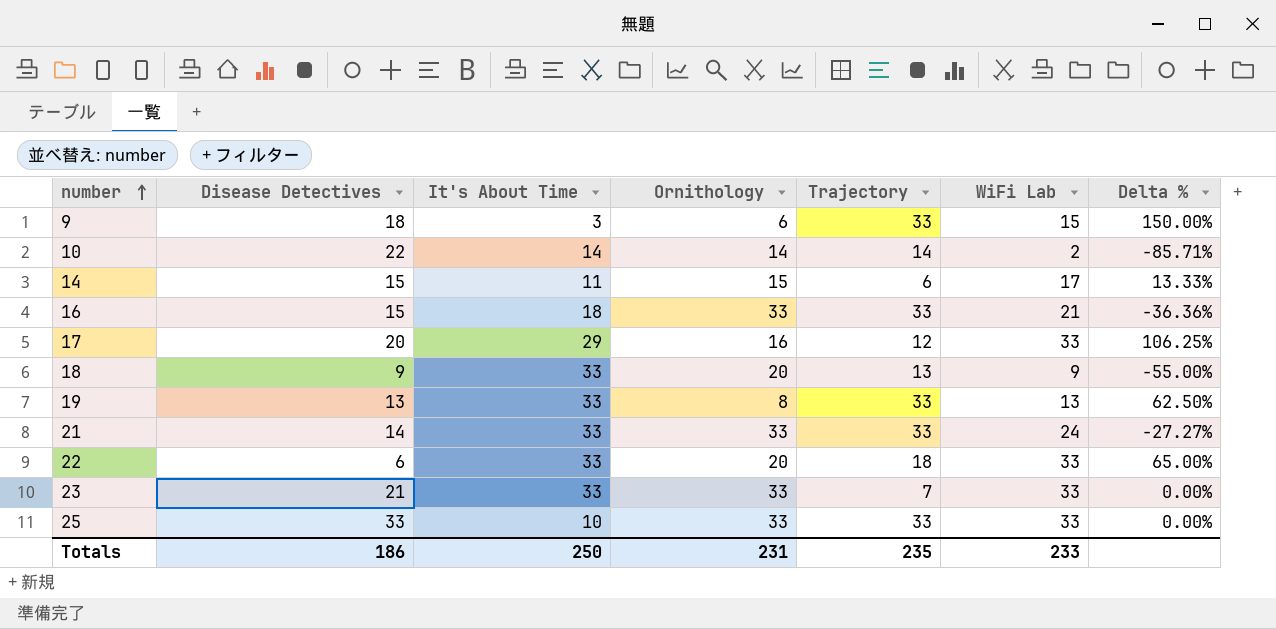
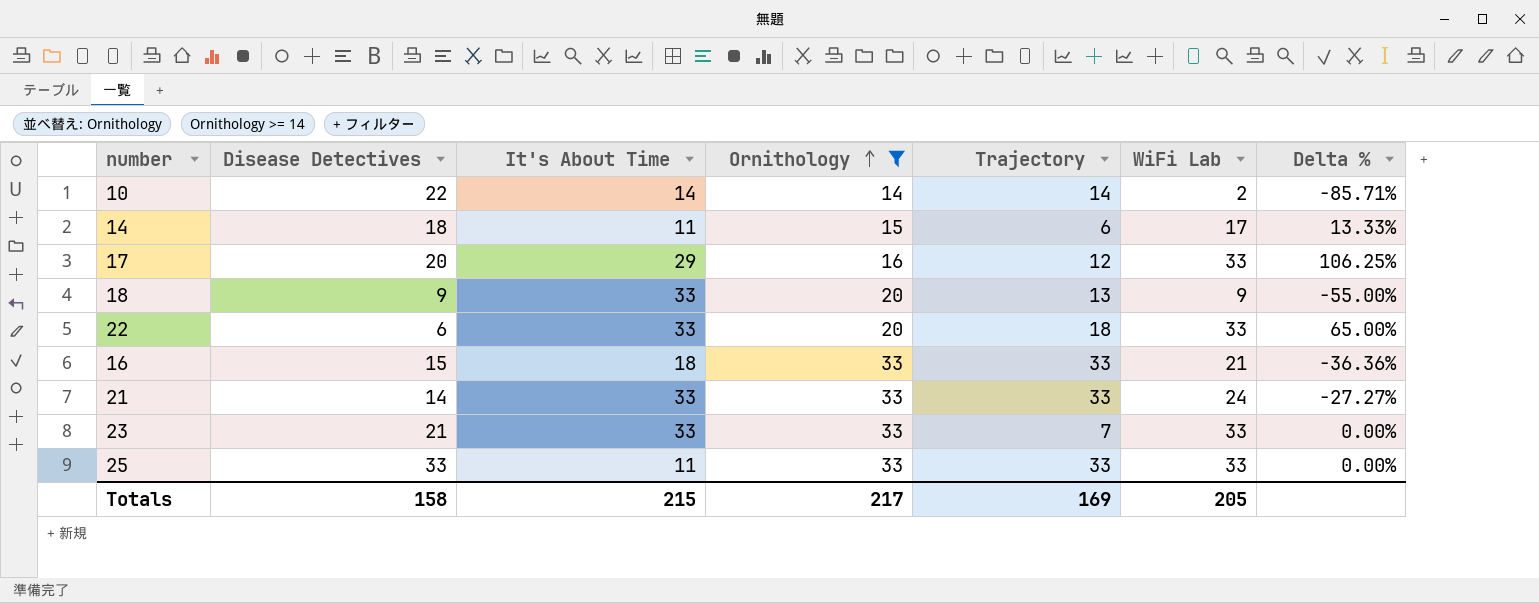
filter: none -> Ornithology >= 14
row order: number ascending -> Ornithology ascending
14 | Disease Detectives: 15 -> 18
25 | It's About Time: 10 -> 11
Totals | Disease Detectives: 186 -> 158
Totals | It's About Time: 250 -> 215
Totals | Ornithology: 231 -> 217
Totals | Trajectory: 235 -> 169
Totals | WiFi Lab: 233 -> 205

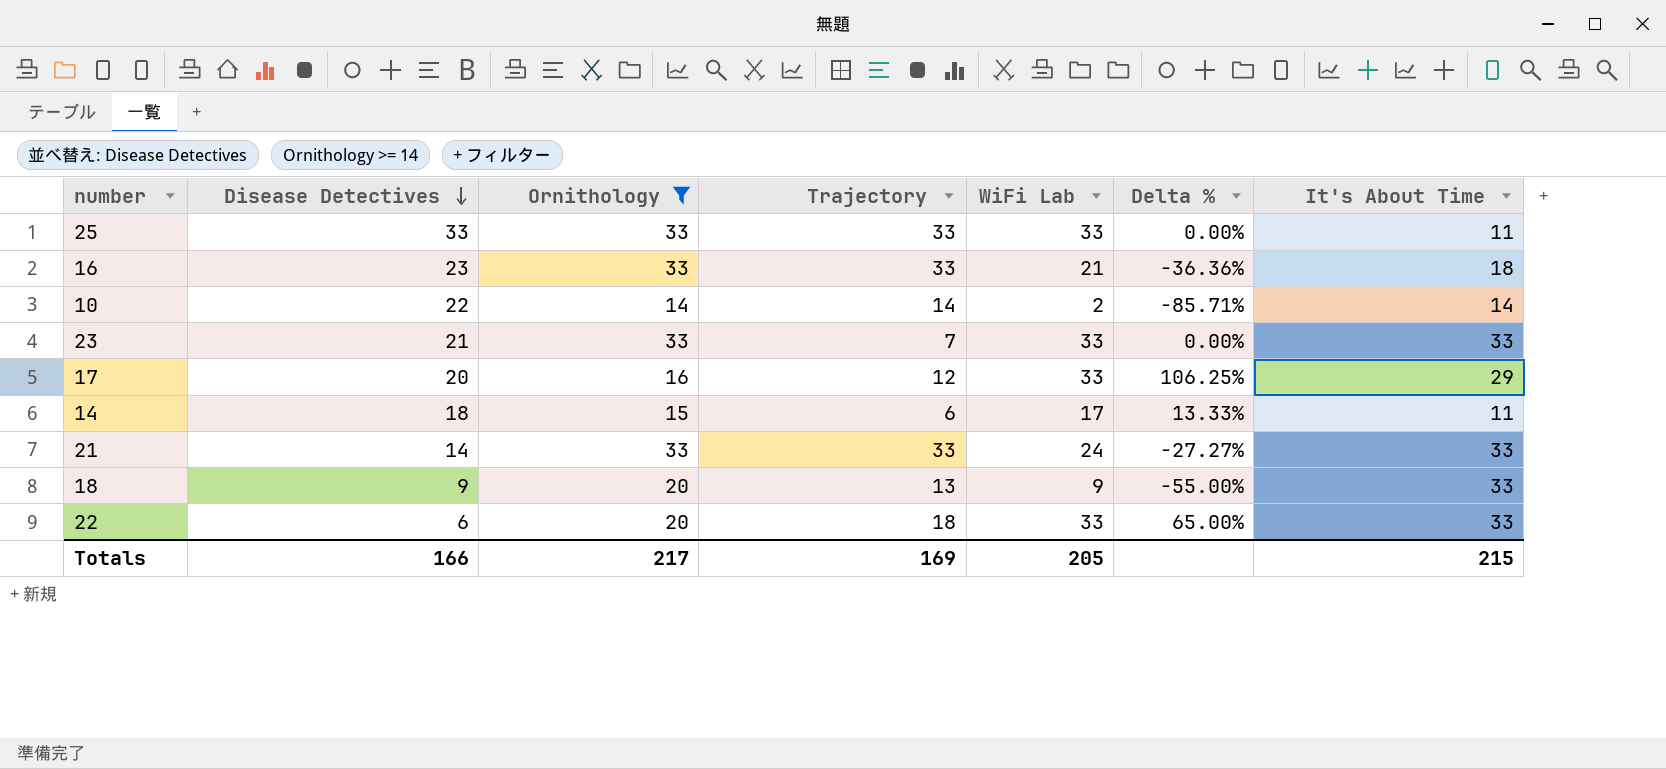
row order: Ornithology ascending -> Disease Detectives descending
column It's About Time | position: 3 -> 7
16 | Disease Detectives: 15 -> 23
Totals | Disease Detectives: 158 -> 166

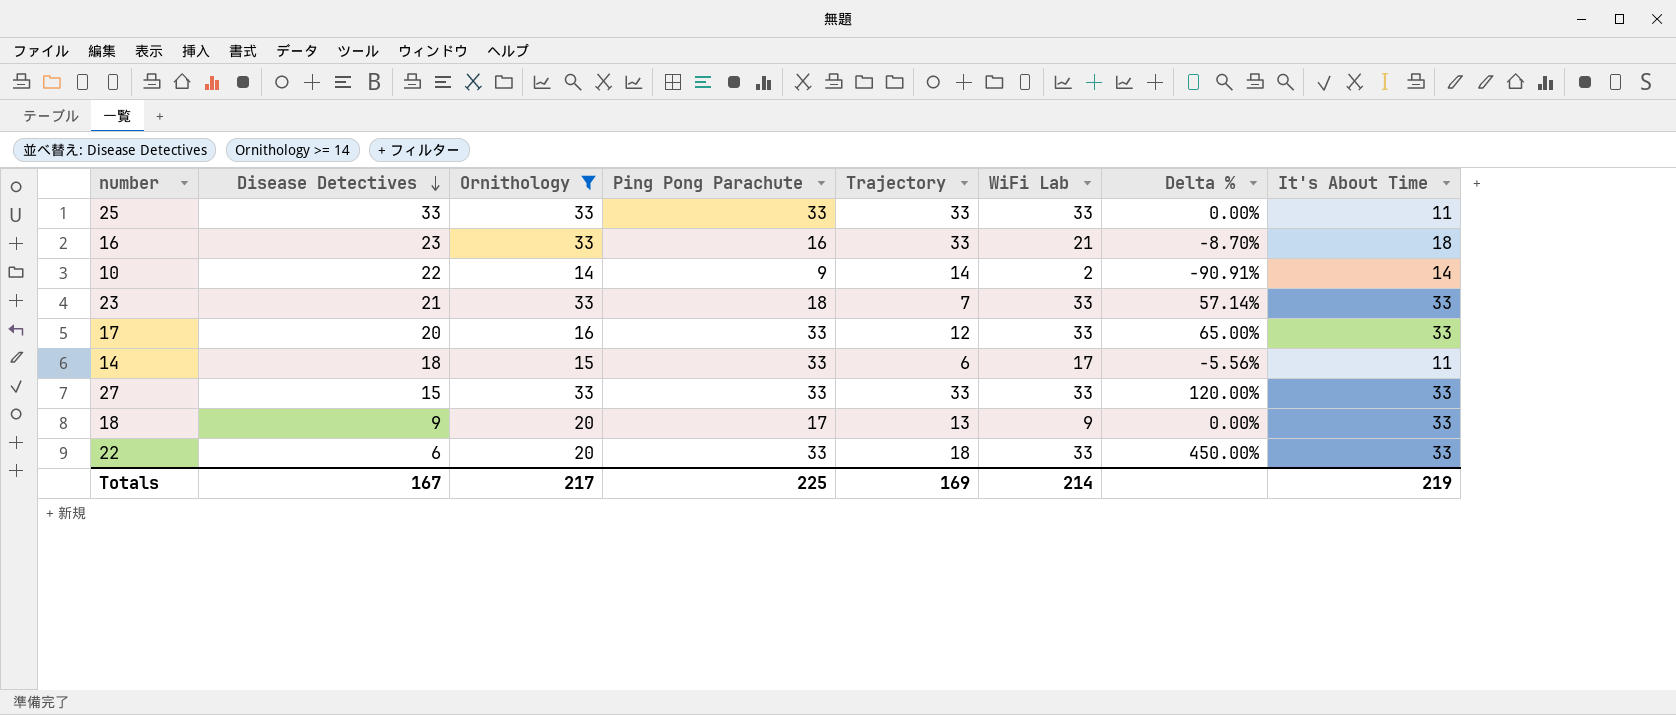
column Ping Pong Parachute | position: none -> 4
column Delta % | formula: ([WiFi Lab] - [Ornithology]) / [Ornithology] -> ([WiFi Lab] - [Disease Detectives]) / [Disease Detectives]
row 21: 14 | 33 | 33 | 24 | -27.27% | 33 -> none
17 | It's About Time: 29 -> 33
row 27: none -> 15 | 33 | 33 | 33 | 33 | 120.00% | 33
Totals | Disease Detectives: 166 -> 167
Totals | WiFi Lab: 205 -> 214
Totals | It's About Time: 215 -> 219

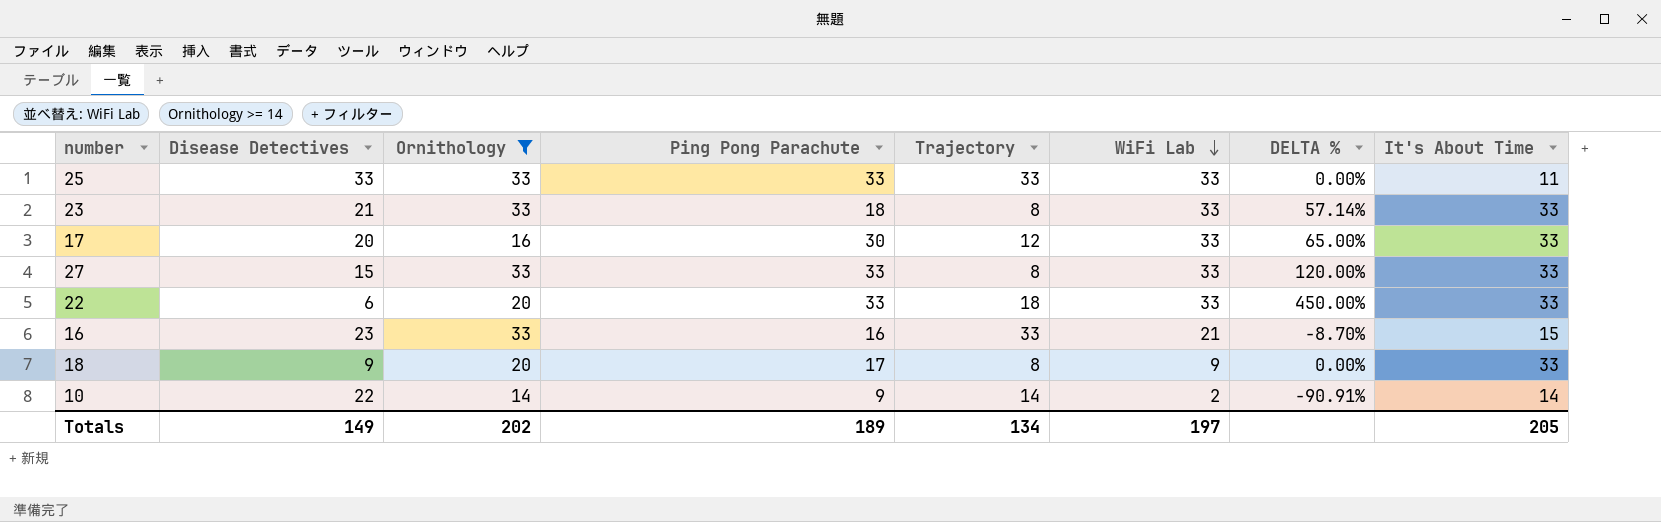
row order: Disease Detectives descending -> WiFi Lab descending
column name: Delta % -> DELTA %
row 14: 18 | 15 | 33 | 6 | 17 | -5.56% | 11 -> none
23 | Trajectory: 7 -> 8
17 | Ping Pong Parachute: 33 -> 30
27 | Trajectory: 33 -> 8
16 | It's About Time: 18 -> 15
18 | Trajectory: 13 -> 8
Totals | Disease Detectives: 167 -> 149
Totals | Ornithology: 217 -> 202
Totals | Ping Pong Parachute: 225 -> 189
Totals | Trajectory: 169 -> 134
Totals | WiFi Lab: 214 -> 197
Totals | It's About Time: 219 -> 205

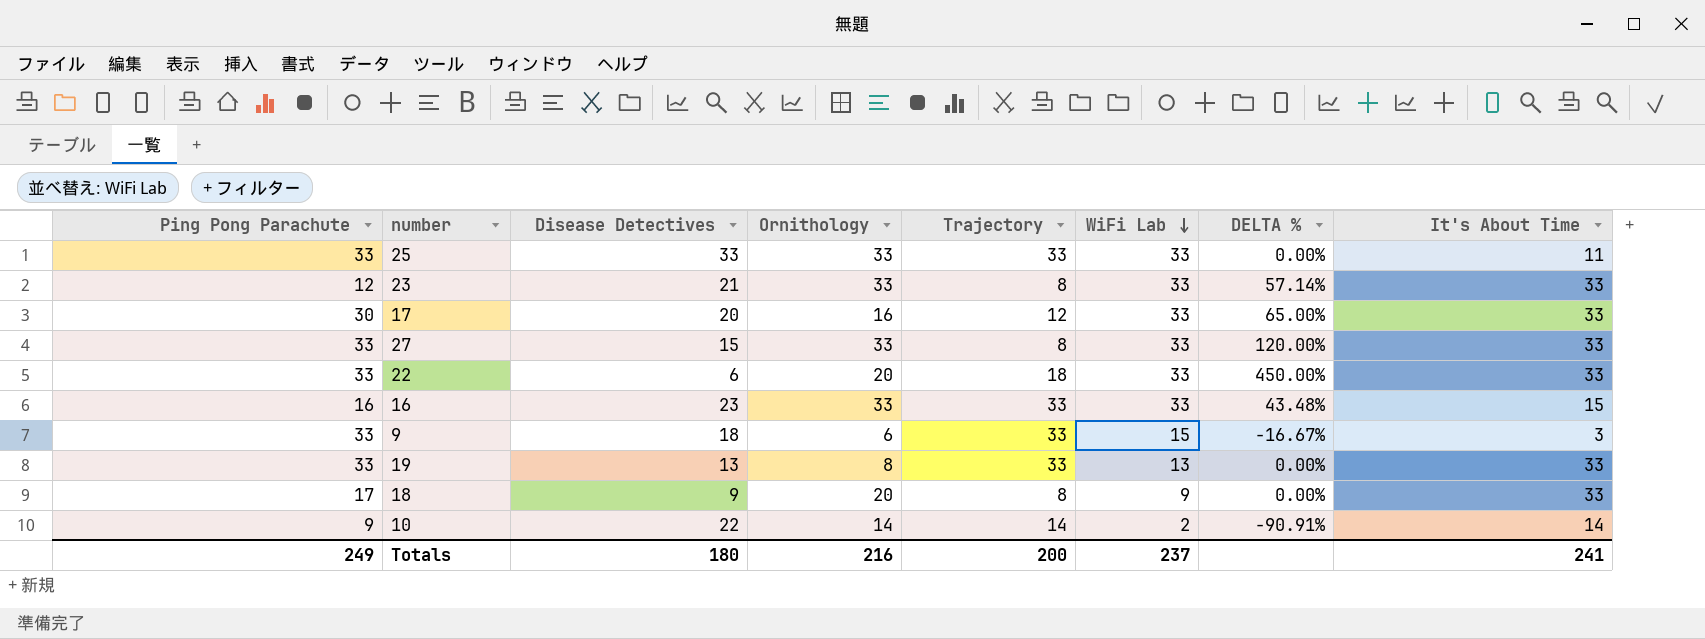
filter: Ornithology >= 14 -> none
column Ping Pong Parachute | position: 4 -> 1
23 | Ping Pong Parachute: 18 -> 12
16 | WiFi Lab: 21 -> 33
16 | DELTA %: -8.70% -> 43.48%
Totals | Ping Pong Parachute: 189 -> 249
Totals | Disease Detectives: 149 -> 180
Totals | Ornithology: 202 -> 216
Totals | Trajectory: 134 -> 200
Totals | WiFi Lab: 197 -> 237
Totals | It's About Time: 205 -> 241

